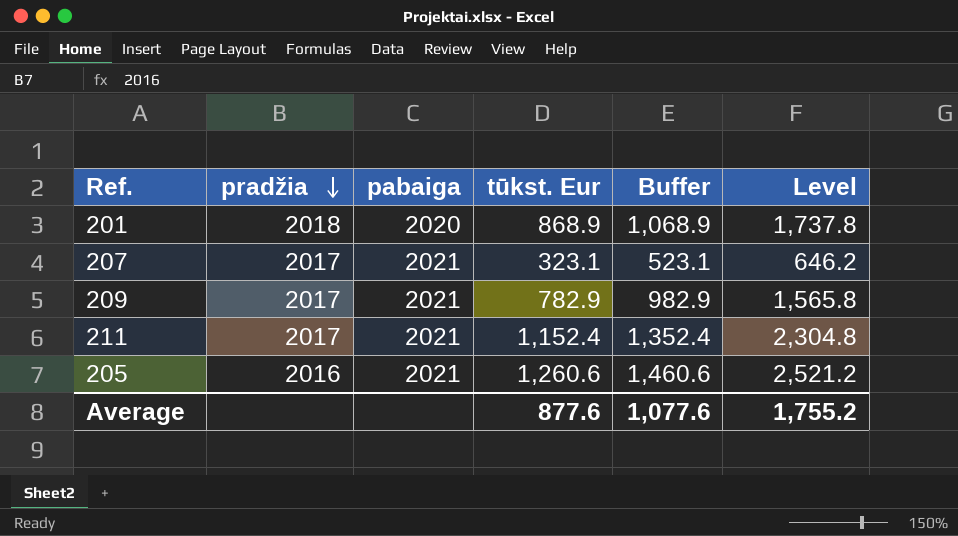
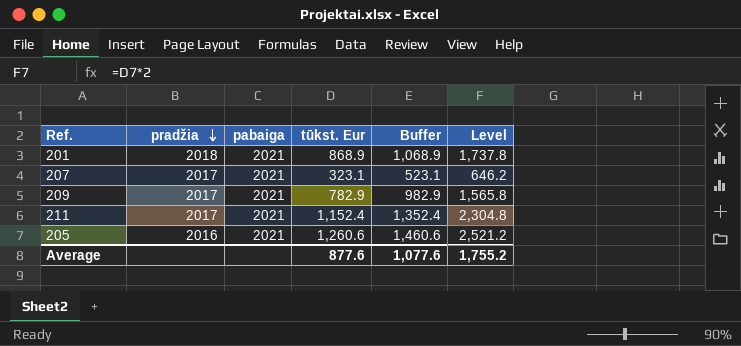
201 | pabaiga: 2020 -> 2021

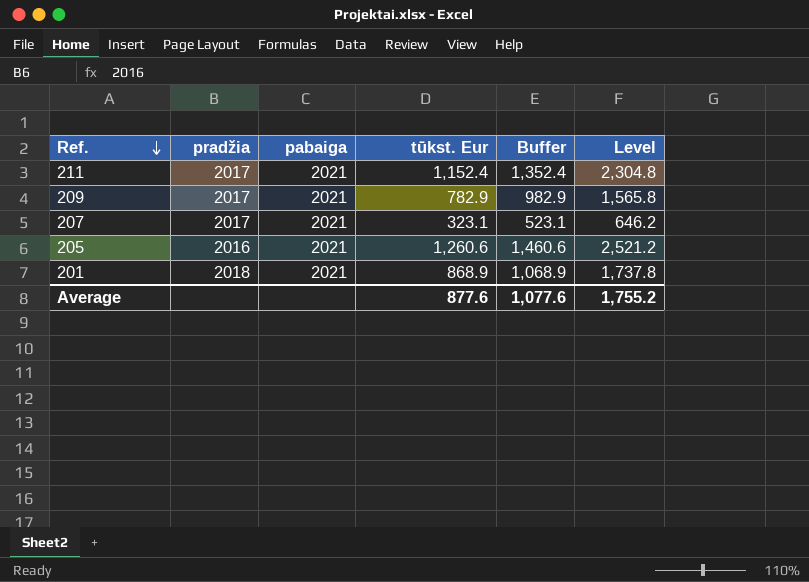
row order: pradžia descending -> Ref. descending

